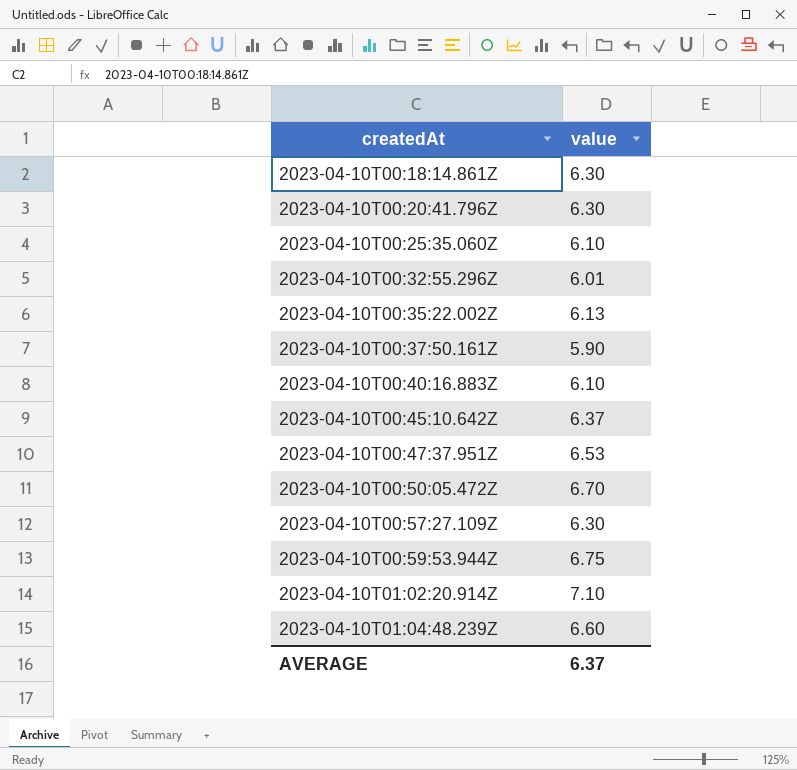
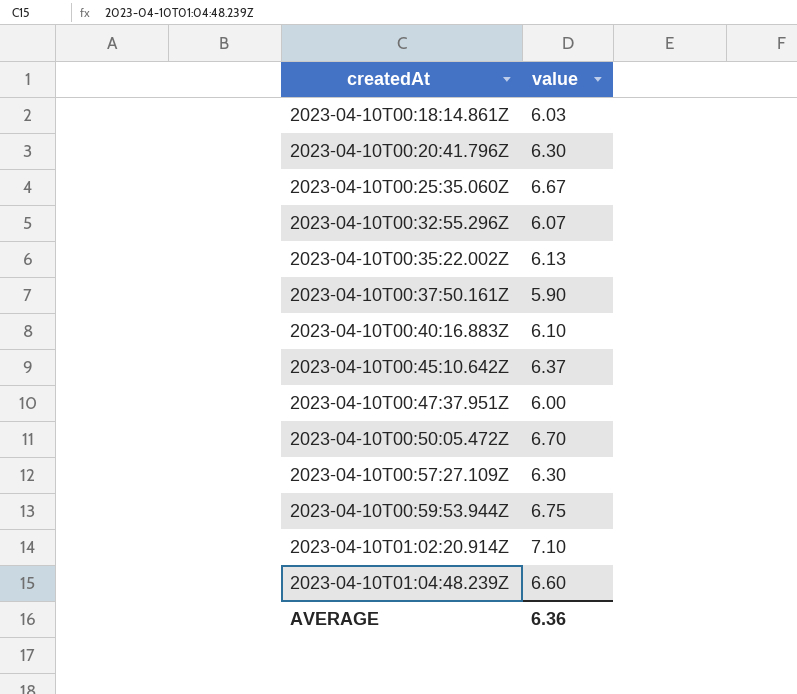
2023-04-10T00:18:14.861Z | value: 6.30 -> 6.03
2023-04-10T00:25:35.060Z | value: 6.10 -> 6.67
2023-04-10T00:32:55.296Z | value: 6.01 -> 6.07
2023-04-10T00:47:37.951Z | value: 6.53 -> 6.00
AVERAGE | value: 6.37 -> 6.36

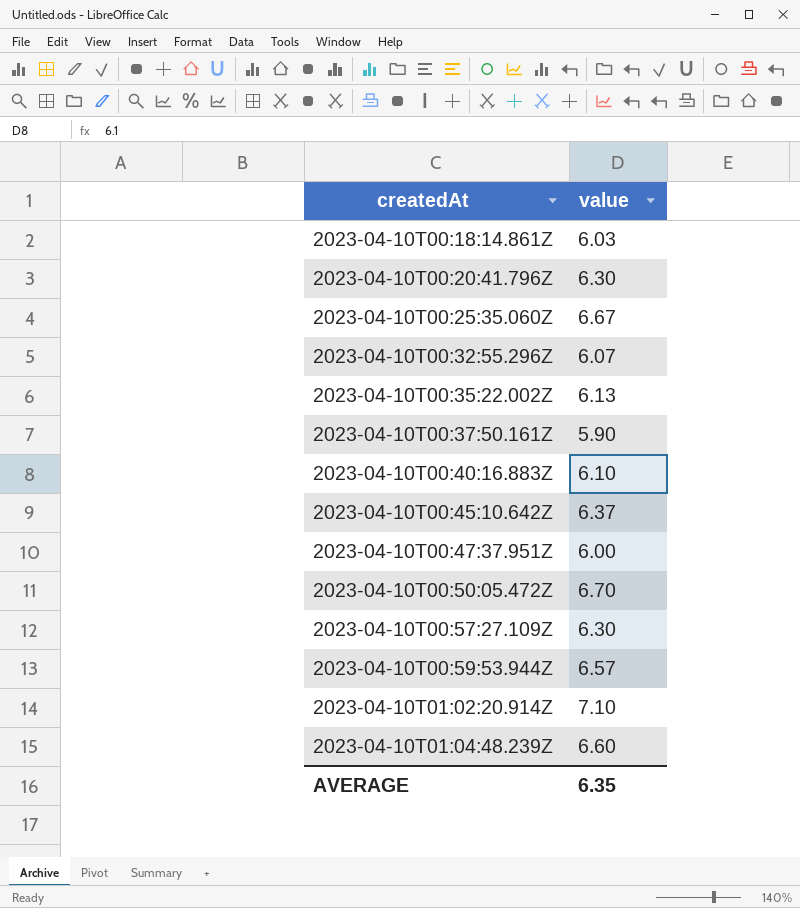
2023-04-10T00:59:53.944Z | value: 6.75 -> 6.57
AVERAGE | value: 6.36 -> 6.35

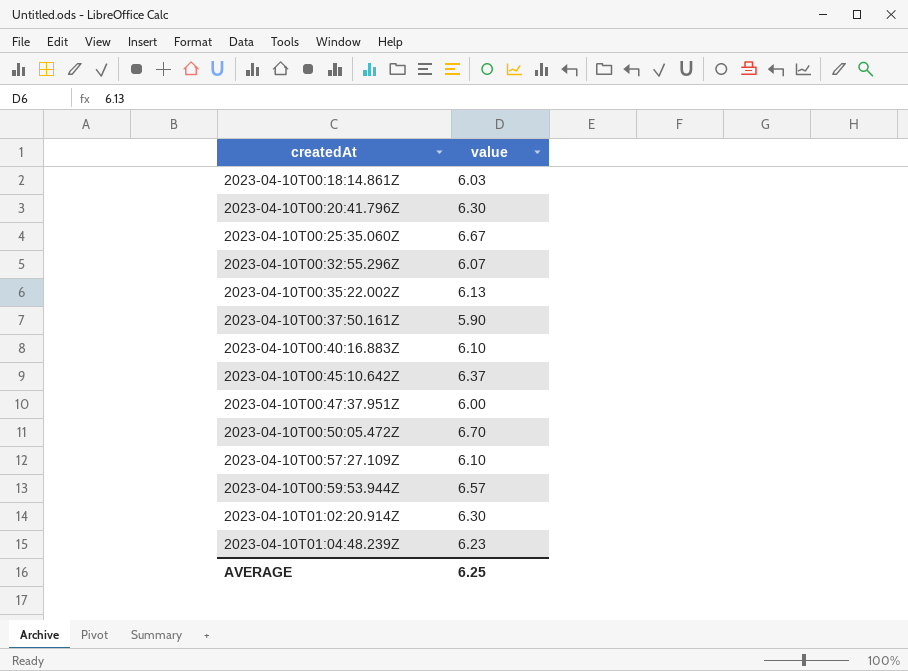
2023-04-10T00:57:27.109Z | value: 6.30 -> 6.10
2023-04-10T01:02:20.914Z | value: 7.10 -> 6.30
2023-04-10T01:04:48.239Z | value: 6.60 -> 6.23
AVERAGE | value: 6.35 -> 6.25

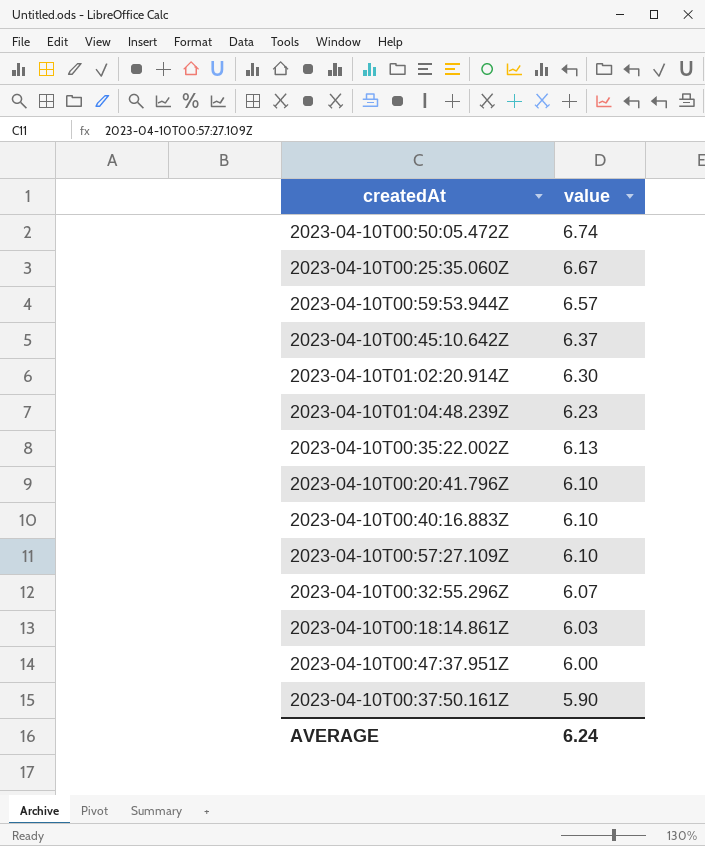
row order: createdAt ascending -> value descending
2023-04-10T00:50:05.472Z | value: 6.70 -> 6.74
2023-04-10T00:20:41.796Z | value: 6.30 -> 6.10
AVERAGE | value: 6.25 -> 6.24

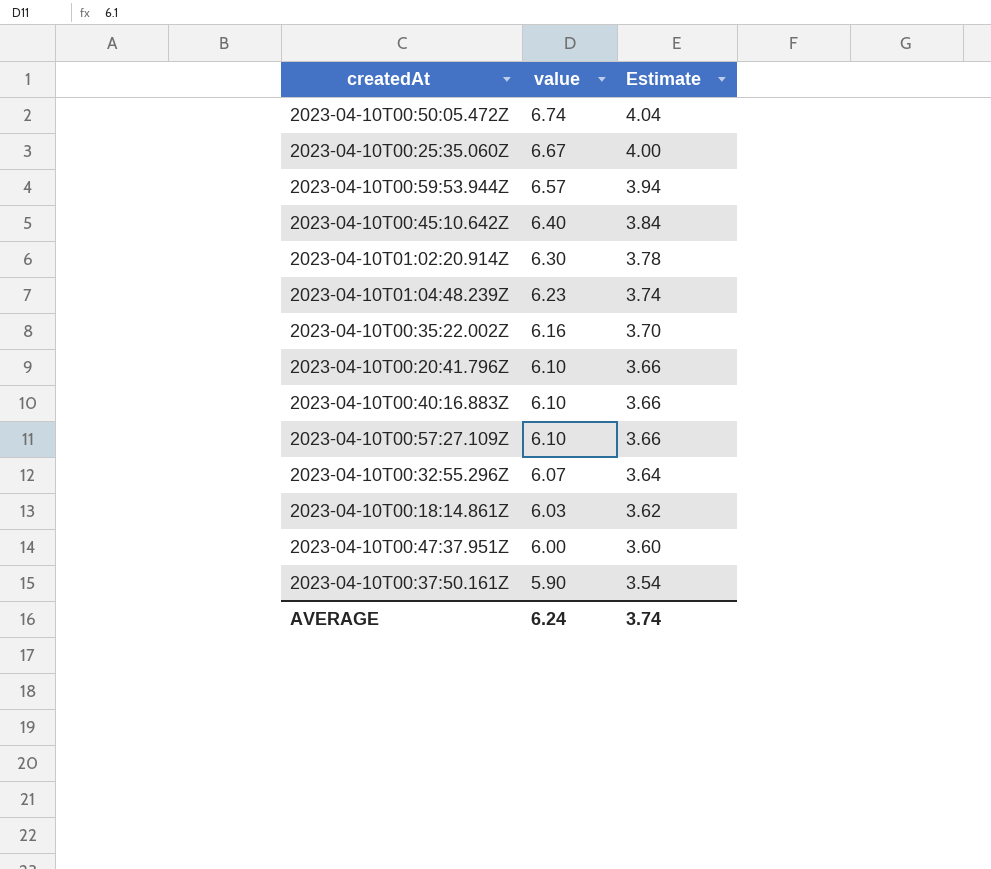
column Estimate | formula: none -> [value] * 0.6
2023-04-10T00:45:10.642Z | value: 6.37 -> 6.40
2023-04-10T00:35:22.002Z | value: 6.13 -> 6.16

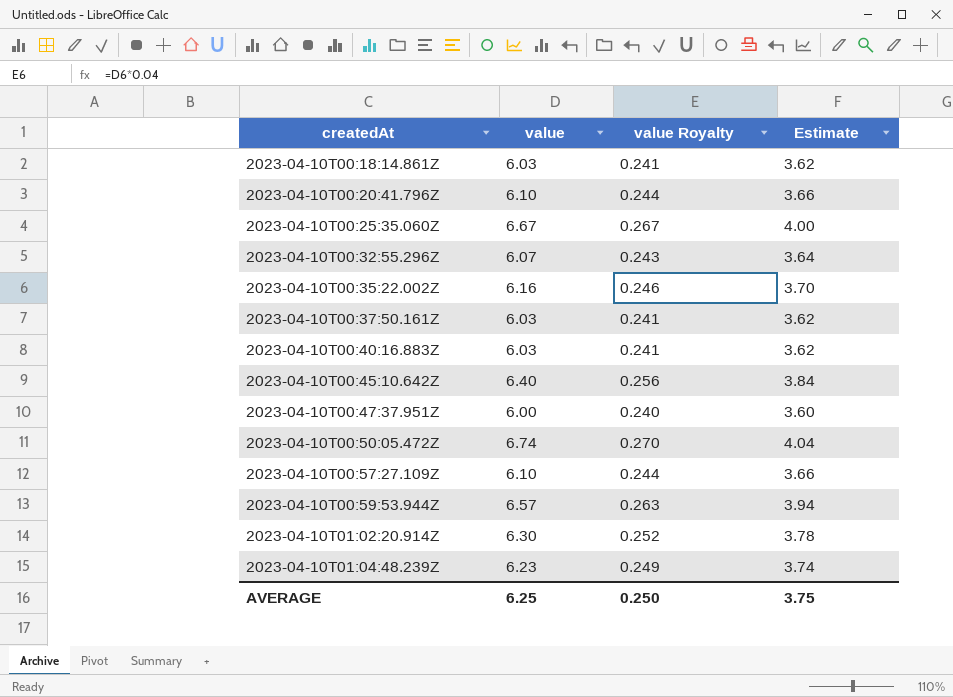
row order: value descending -> createdAt ascending
column value Royalty | formula: none -> [value] * 0.04
2023-04-10T00:37:50.161Z | value: 5.90 -> 6.03
2023-04-10T00:37:50.161Z | Estimate: 3.54 -> 3.62
2023-04-10T00:40:16.883Z | value: 6.10 -> 6.03
2023-04-10T00:40:16.883Z | Estimate: 3.66 -> 3.62
AVERAGE | value: 6.24 -> 6.25
AVERAGE | Estimate: 3.74 -> 3.75

